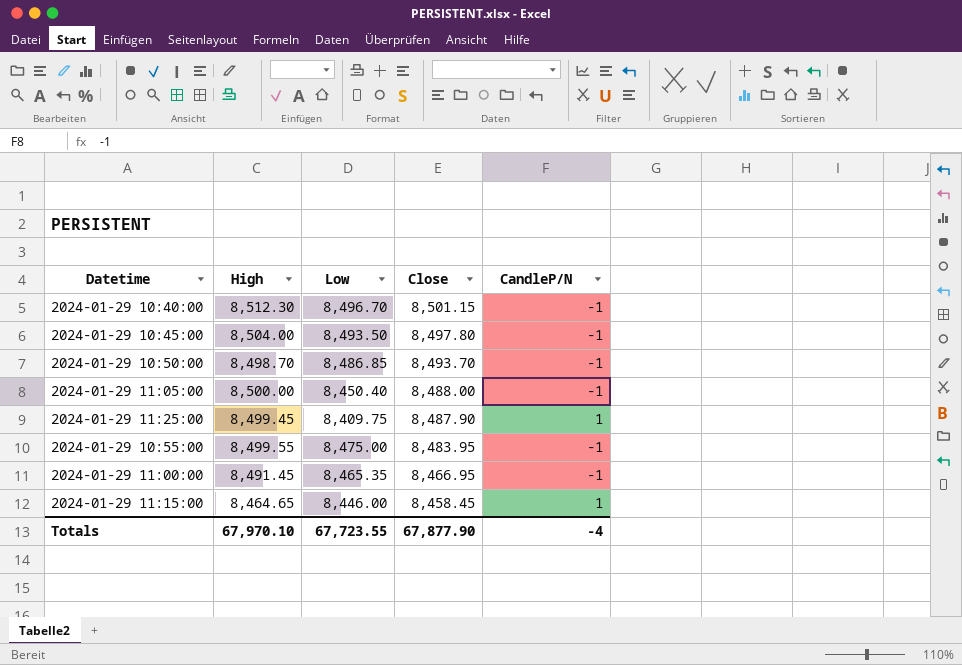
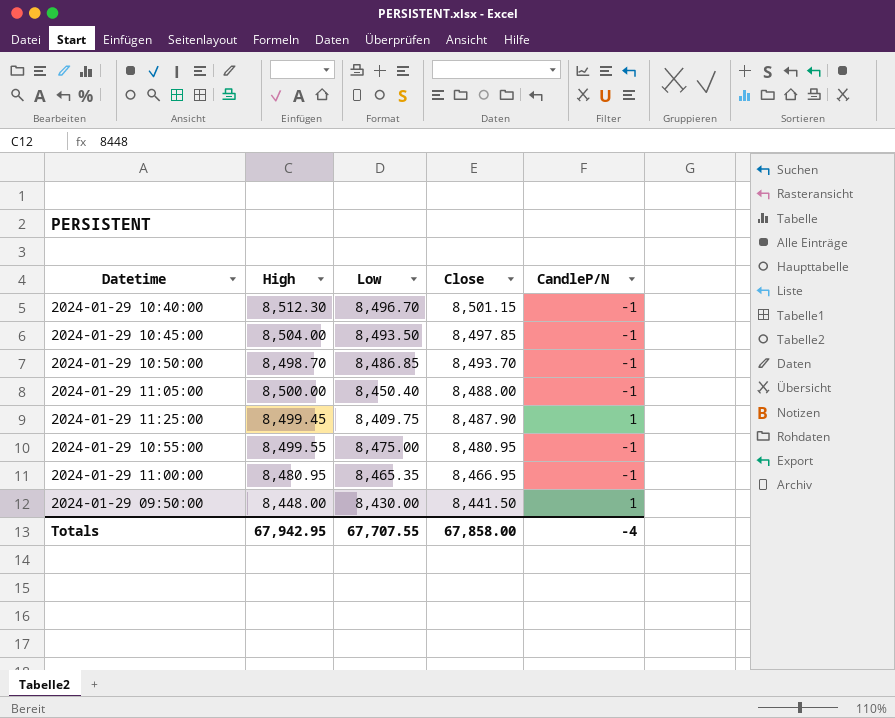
row 2024-01-29 11:15:00: 8,464.65 | 8,446.00 | 8,458.45 | 1 -> none
2024-01-29 10:45:00 | Close: 8,497.80 -> 8,497.85
2024-01-29 10:55:00 | Close: 8,483.95 -> 8,480.95
2024-01-29 11:00:00 | High: 8,491.45 -> 8,480.95
row 2024-01-29 09:50:00: none -> 8,448.00 | 8,430.00 | 8,441.50 | 1
Totals | High: 67,970.10 -> 67,942.95
Totals | Low: 67,723.55 -> 67,707.55
Totals | Close: 67,877.90 -> 67,858.00

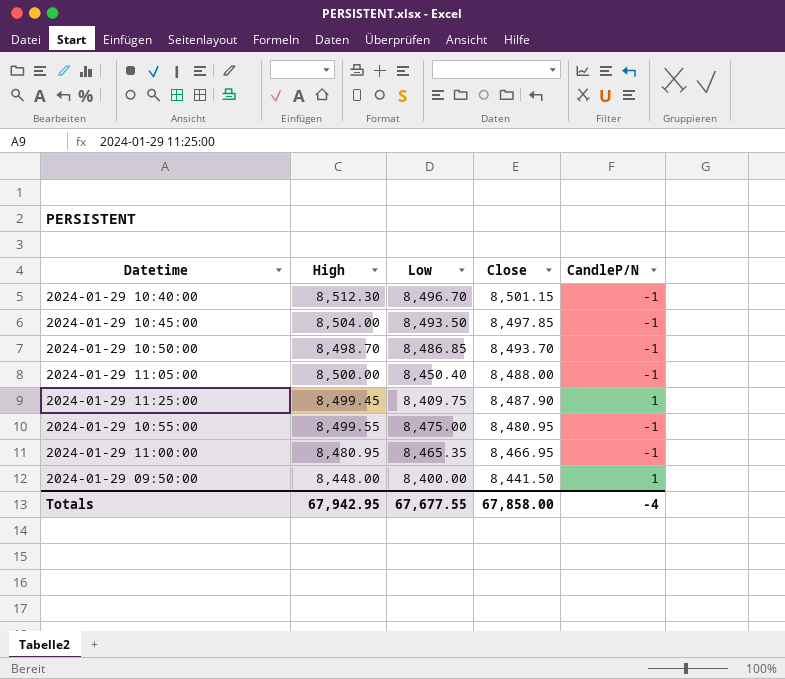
2024-01-29 09:50:00 | Low: 8,430.00 -> 8,400.00
Totals | Low: 67,707.55 -> 67,677.55

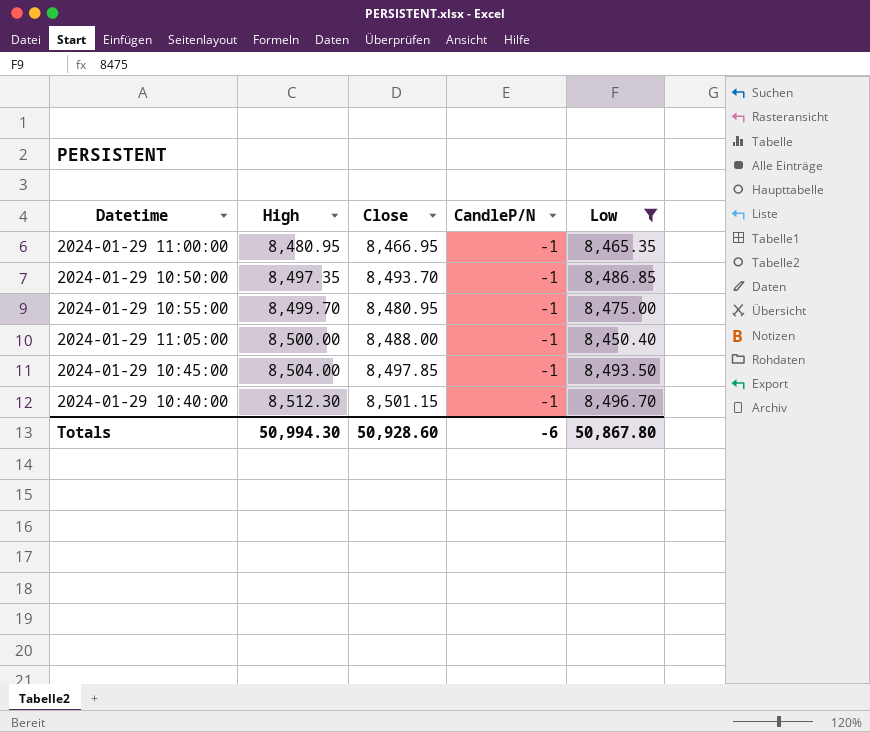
filter: none -> Low >= 8,450.40
row order: Close descending -> High ascending
column Low | position: 3 -> 5
2024-01-29 10:50:00 | High: 8,498.70 -> 8,497.35
2024-01-29 10:55:00 | High: 8,499.55 -> 8,499.70
Totals | High: 67,942.95 -> 50,994.30
Totals | Close: 67,858.00 -> 50,928.60
Totals | CandleP/N: -4 -> -6
Totals | Low: 67,677.55 -> 50,867.80

